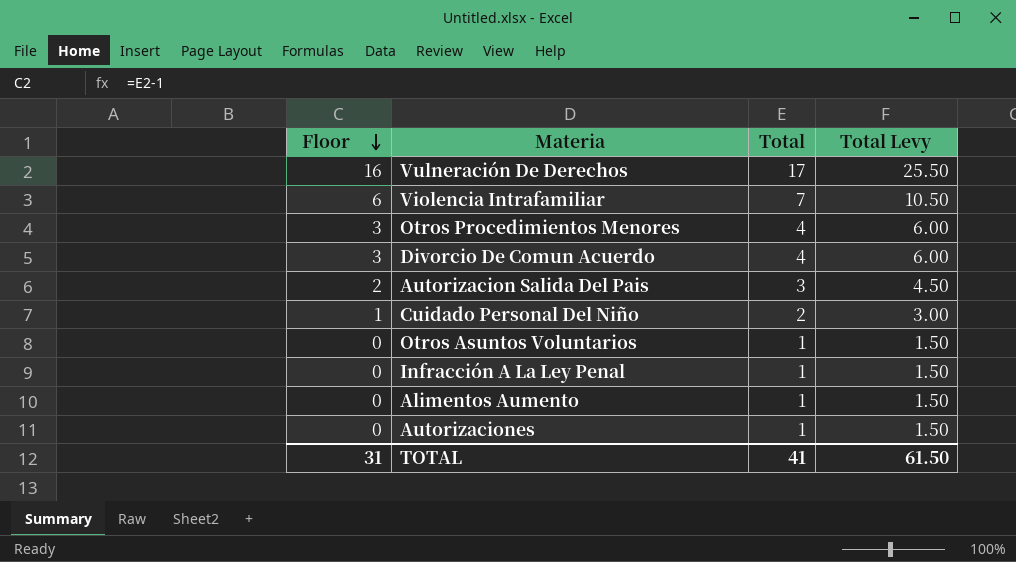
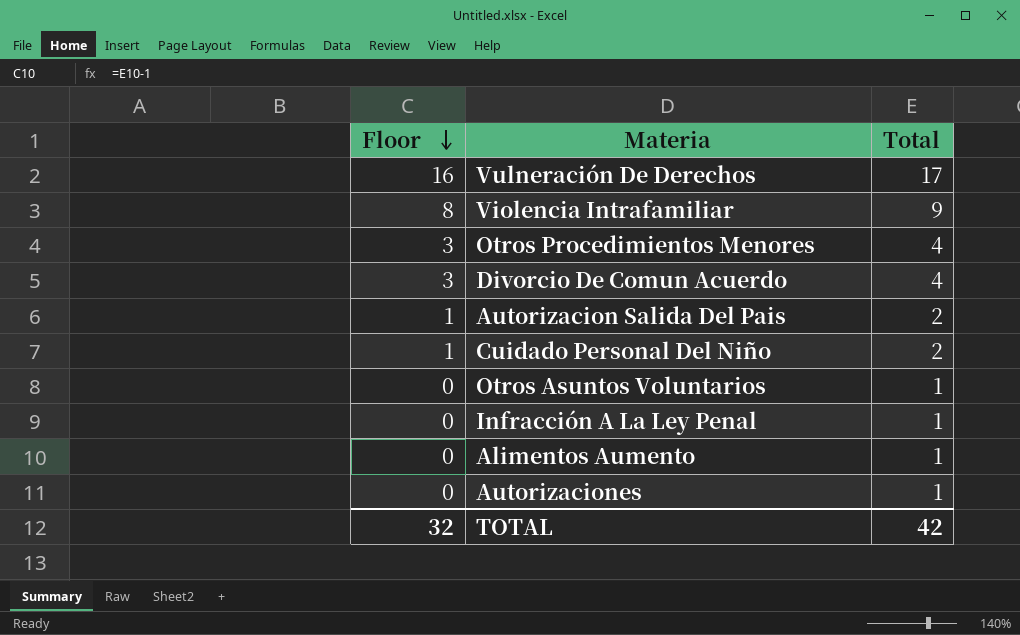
column Total Levy | formula: [Total] * 1.5 -> none
Violencia Intrafamiliar | Floor: 6 -> 8
Violencia Intrafamiliar | Total: 7 -> 9
Autorizacion Salida Del Pais | Floor: 2 -> 1
Autorizacion Salida Del Pais | Total: 3 -> 2
TOTAL | Floor: 31 -> 32
TOTAL | Total: 41 -> 42

